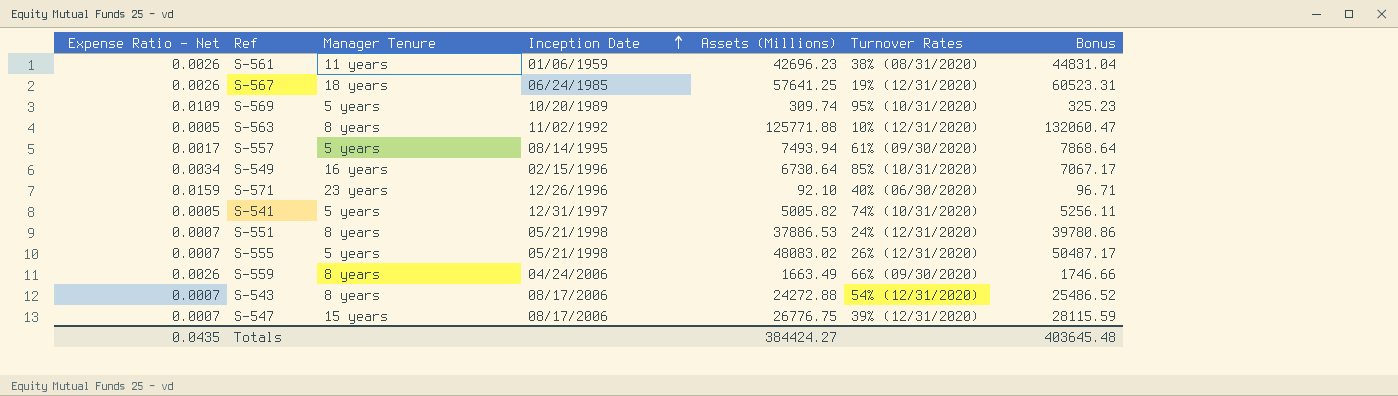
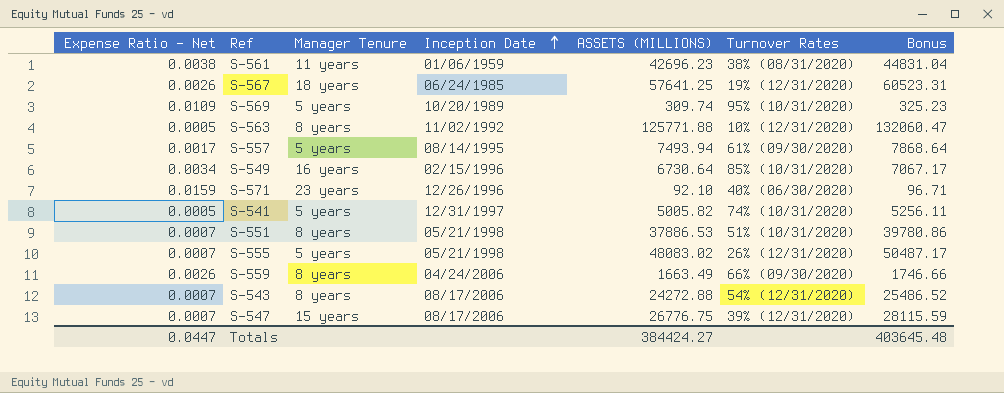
column name: Assets (Millions) -> ASSETS (MILLIONS)
S-561 | Expense Ratio - Net: 0.0026 -> 0.0038
S-551 | Turnover Rates: 24% (12/31/2020) -> 51% (10/31/2020)
Totals | Expense Ratio - Net: 0.0435 -> 0.0447

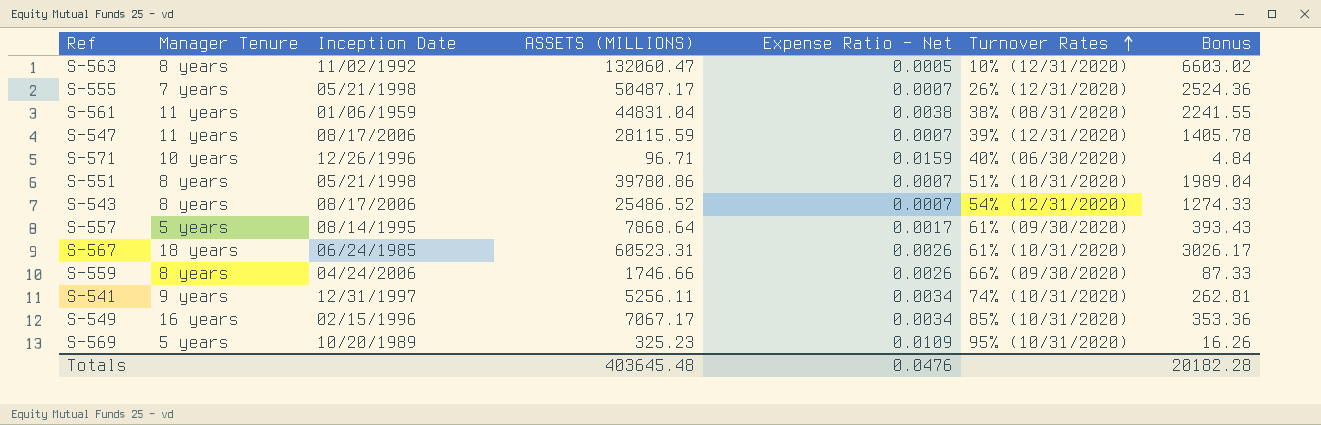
row order: Inception Date ascending -> Turnover Rates ascending
column Expense Ratio - Net | position: 1 -> 5
column Bonus | formula: [ASSETS (MILLIONS)] * 1.05 -> [ASSETS (MILLIONS)] * 0.05
S-563 | ASSETS (MILLIONS): 125771.88 -> 132060.47
S-555 | Manager Tenure: 5 years -> 7 years
S-555 | ASSETS (MILLIONS): 48083.02 -> 50487.17
S-561 | ASSETS (MILLIONS): 42696.23 -> 44831.04
S-547 | Manager Tenure: 15 years -> 11 years
S-547 | ASSETS (MILLIONS): 26776.75 -> 28115.59
S-571 | Manager Tenure: 23 years -> 10 years
S-571 | ASSETS (MILLIONS): 92.10 -> 96.71
S-551 | ASSETS (MILLIONS): 37886.53 -> 39780.86
S-543 | ASSETS (MILLIONS): 24272.88 -> 25486.52
S-557 | ASSETS (MILLIONS): 7493.94 -> 7868.64
S-567 | ASSETS (MILLIONS): 57641.25 -> 60523.31
S-567 | Turnover Rates: 19% (12/31/2020) -> 61% (10/31/2020)
S-559 | ASSETS (MILLIONS): 1663.49 -> 1746.66
S-541 | Manager Tenure: 5 years -> 9 years
S-541 | ASSETS (MILLIONS): 5005.82 -> 5256.11
S-541 | Expense Ratio - Net: 0.0005 -> 0.0034
S-549 | ASSETS (MILLIONS): 6730.64 -> 7067.17
S-569 | ASSETS (MILLIONS): 309.74 -> 325.23
Totals | ASSETS (MILLIONS): 384424.27 -> 403645.48
Totals | Expense Ratio - Net: 0.0447 -> 0.0476
Totals | Bonus: 403645.48 -> 20182.28

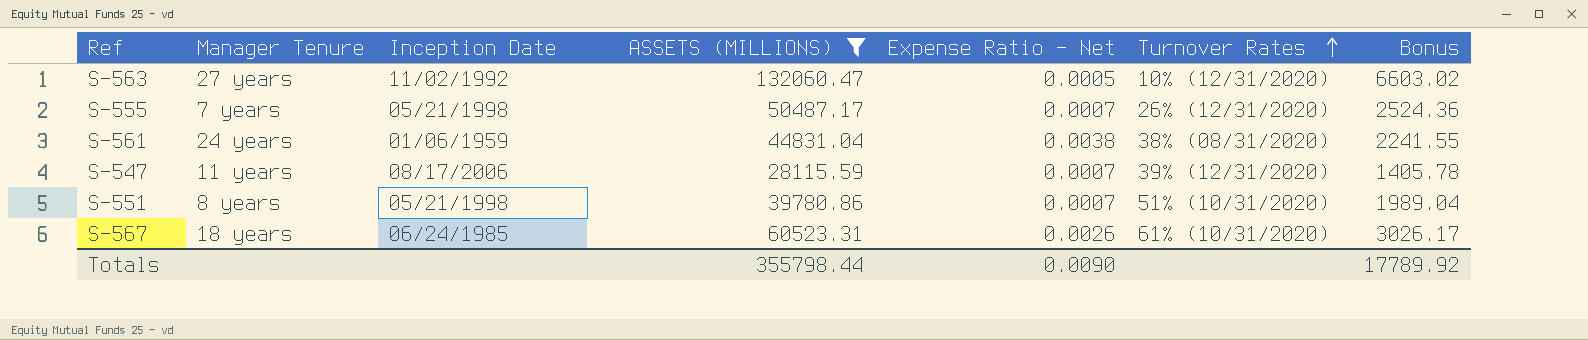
filter: none -> ASSETS (MILLIONS) >= 28115.59
S-563 | Manager Tenure: 8 years -> 27 years
S-561 | Manager Tenure: 11 years -> 24 years
Totals | ASSETS (MILLIONS): 403645.48 -> 355798.44
Totals | Expense Ratio - Net: 0.0476 -> 0.0090
Totals | Bonus: 20182.28 -> 17789.92

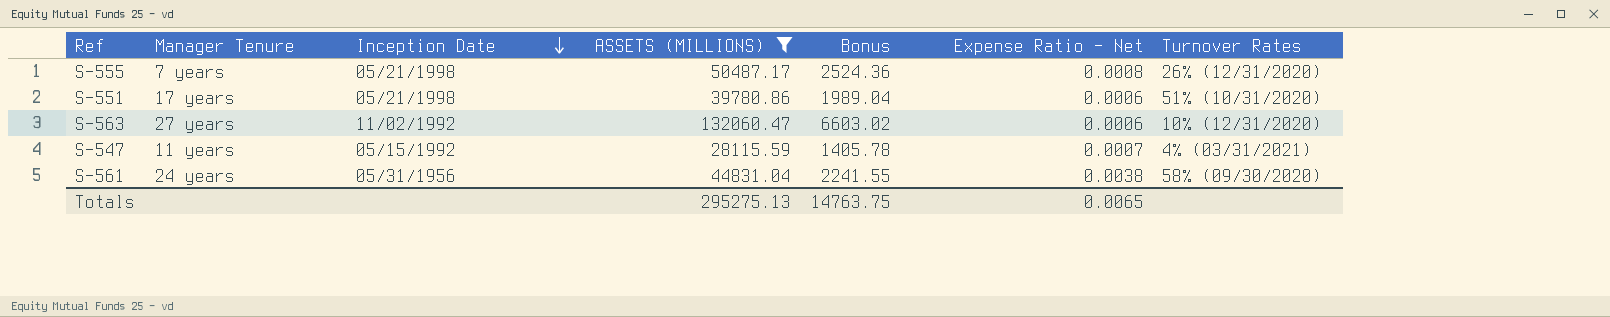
row order: Turnover Rates ascending -> Inception Date descending
column Bonus | position: 7 -> 5
row S-567: 18 years | 06/24/1985 | 60523.31 | 0.0026 | 61% (10/31/2020) | 3026.17 -> none
S-555 | Expense Ratio - Net: 0.0007 -> 0.0008
S-551 | Manager Tenure: 8 years -> 17 years
S-551 | Expense Ratio - Net: 0.0007 -> 0.0006
S-563 | Expense Ratio - Net: 0.0005 -> 0.0006
S-547 | Inception Date: 08/17/2006 -> 05/15/1992
S-547 | Turnover Rates: 39% (12/31/2020) -> 4% (03/31/2021)
S-561 | Inception Date: 01/06/1959 -> 05/31/1956
S-561 | Turnover Rates: 38% (08/31/2020) -> 58% (09/30/2020)
Totals | ASSETS (MILLIONS): 355798.44 -> 295275.13
Totals | Bonus: 17789.92 -> 14763.75
Totals | Expense Ratio - Net: 0.0090 -> 0.0065

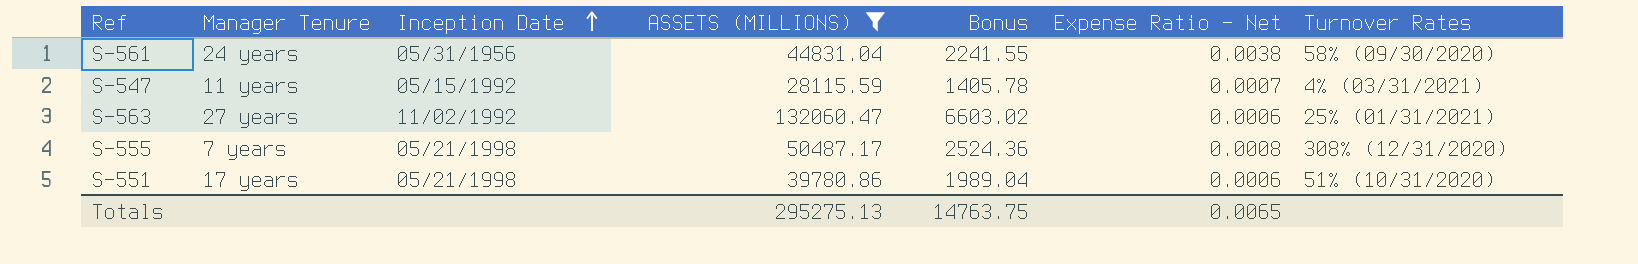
row order: Inception Date descending -> Inception Date ascending
S-563 | Turnover Rates: 10% (12/31/2020) -> 25% (01/31/2021)
S-555 | Turnover Rates: 26% (12/31/2020) -> 308% (12/31/2020)

